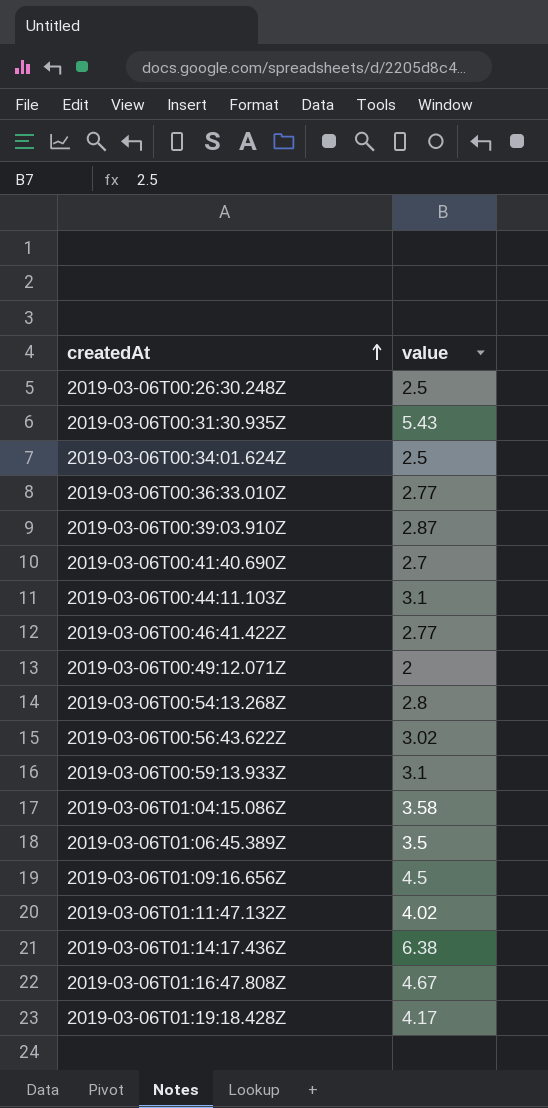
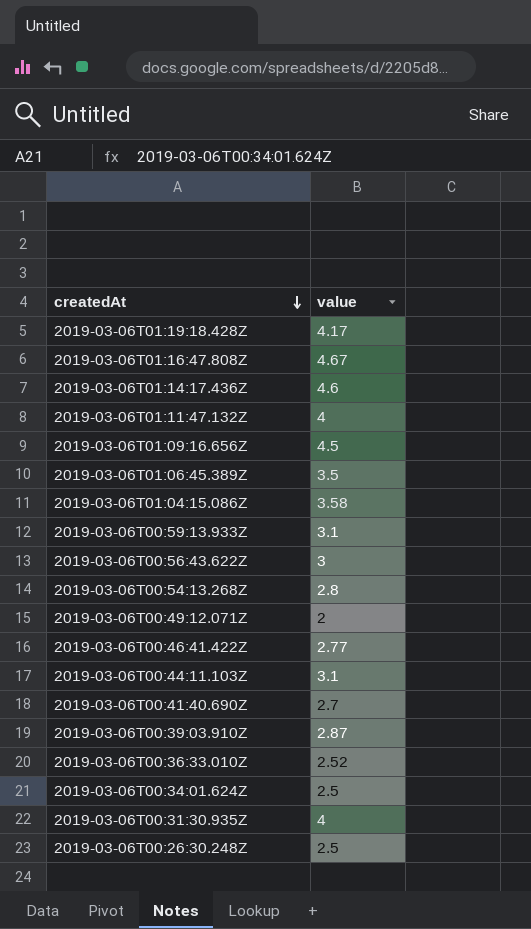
row order: createdAt ascending -> createdAt descending
2019-03-06T01:14:17.436Z | value: 6.38 -> 4.6
2019-03-06T01:11:47.132Z | value: 4.02 -> 4
2019-03-06T00:56:43.622Z | value: 3.02 -> 3
2019-03-06T00:36:33.010Z | value: 2.77 -> 2.52
2019-03-06T00:31:30.935Z | value: 5.43 -> 4

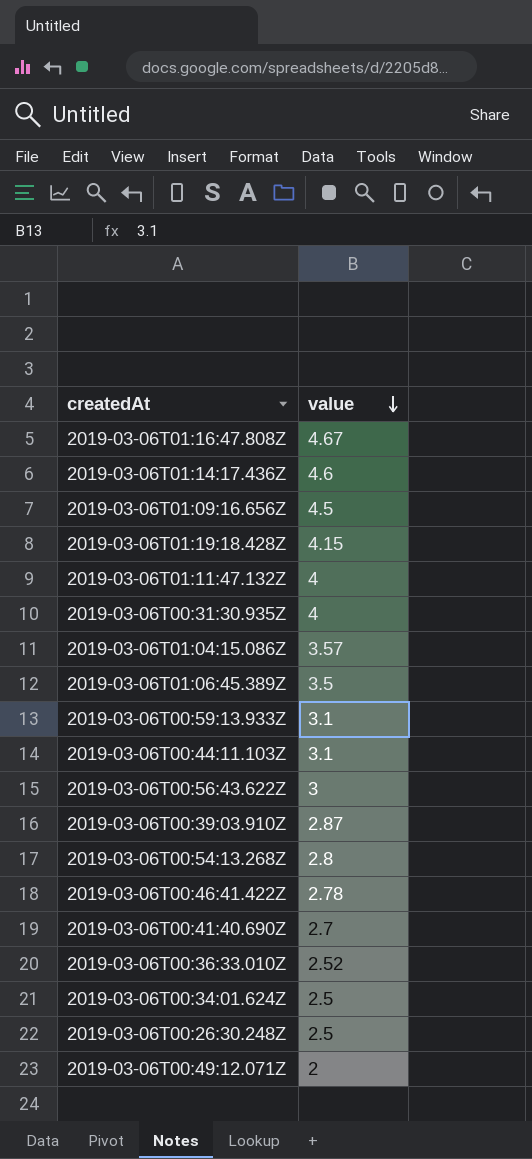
row order: createdAt descending -> value descending
2019-03-06T01:19:18.428Z | value: 4.17 -> 4.15
2019-03-06T01:04:15.086Z | value: 3.58 -> 3.57
2019-03-06T00:46:41.422Z | value: 2.77 -> 2.78

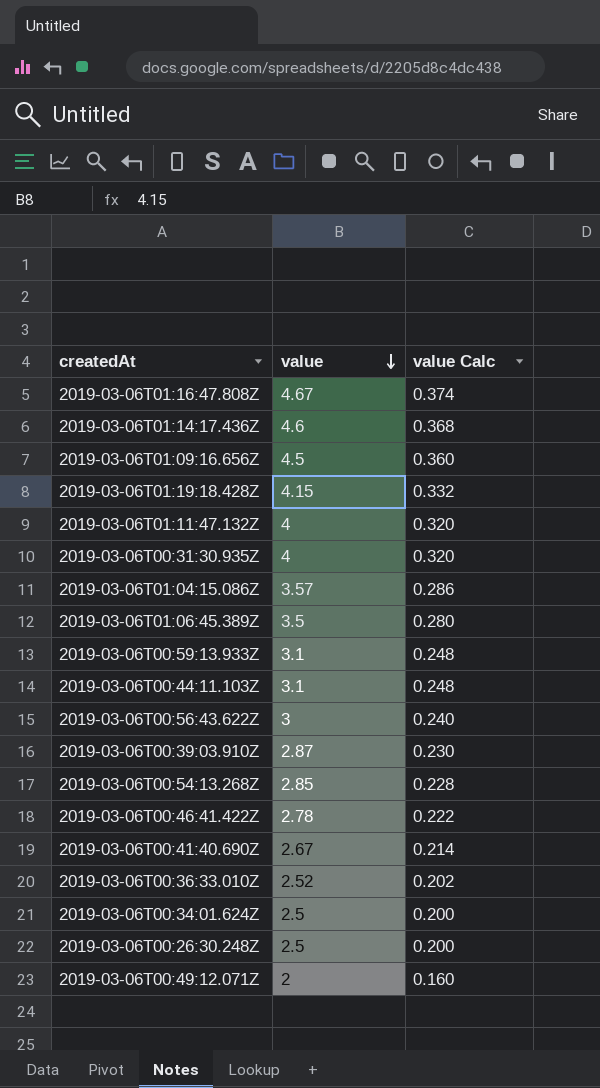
column value Calc | formula: none -> [value] * 0.08
2019-03-06T00:54:13.268Z | value: 2.8 -> 2.85
2019-03-06T00:41:40.690Z | value: 2.7 -> 2.67

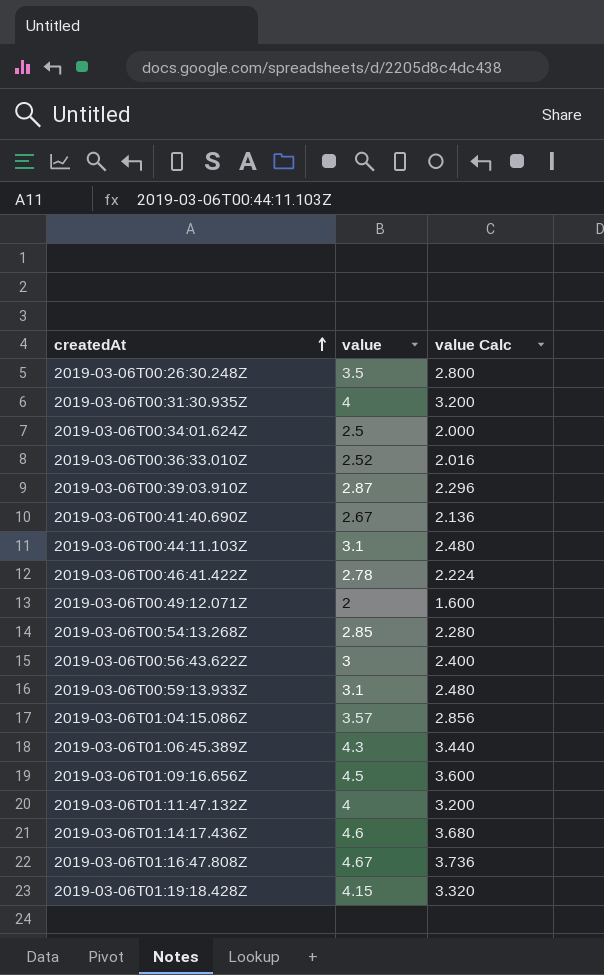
row order: value descending -> createdAt ascending
column value Calc | formula: [value] * 0.08 -> [value] * 0.8
2019-03-06T00:26:30.248Z | value: 2.5 -> 3.5
2019-03-06T01:06:45.389Z | value: 3.5 -> 4.3

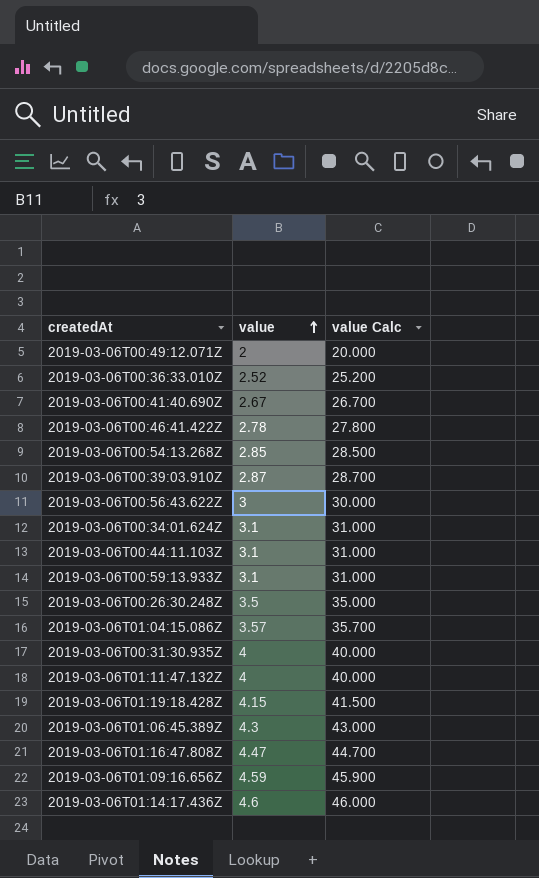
row order: createdAt ascending -> value ascending
column value Calc | formula: [value] * 0.8 -> [value] * 10
2019-03-06T00:34:01.624Z | value: 2.5 -> 3.1
2019-03-06T01:16:47.808Z | value: 4.67 -> 4.47
2019-03-06T01:09:16.656Z | value: 4.5 -> 4.59

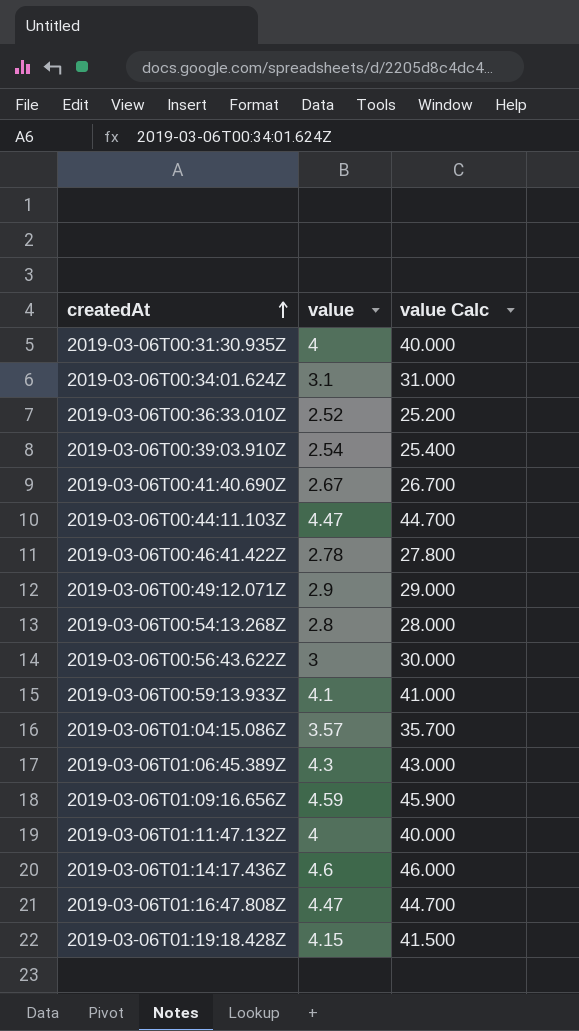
row order: value ascending -> createdAt ascending
row 2019-03-06T00:26:30.248Z: 3.5 | 35.000 -> none
2019-03-06T00:39:03.910Z | value: 2.87 -> 2.54
2019-03-06T00:39:03.910Z | value Calc: 28.700 -> 25.400
2019-03-06T00:44:11.103Z | value: 3.1 -> 4.47
2019-03-06T00:44:11.103Z | value Calc: 31.000 -> 44.700
2019-03-06T00:49:12.071Z | value: 2 -> 2.9
2019-03-06T00:49:12.071Z | value Calc: 20.000 -> 29.000
2019-03-06T00:54:13.268Z | value: 2.85 -> 2.8
2019-03-06T00:54:13.268Z | value Calc: 28.500 -> 28.000
2019-03-06T00:59:13.933Z | value: 3.1 -> 4.1
2019-03-06T00:59:13.933Z | value Calc: 31.000 -> 41.000

